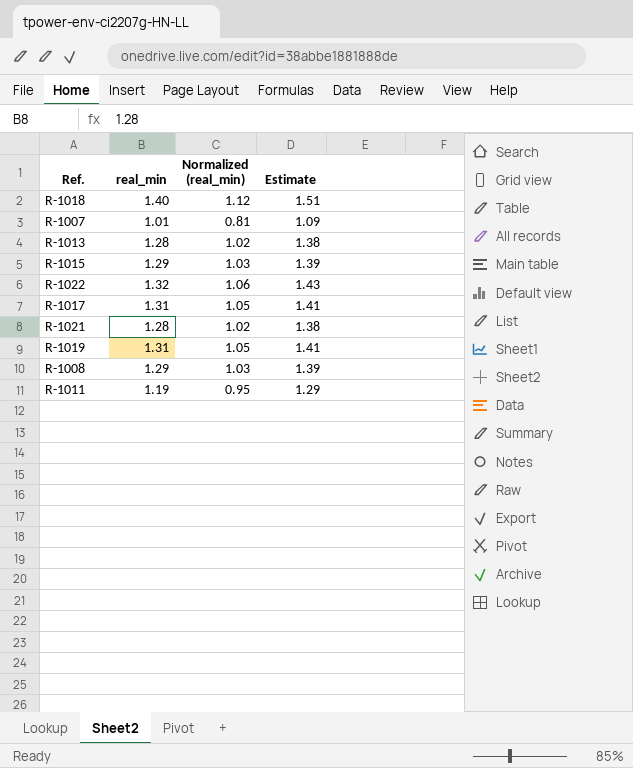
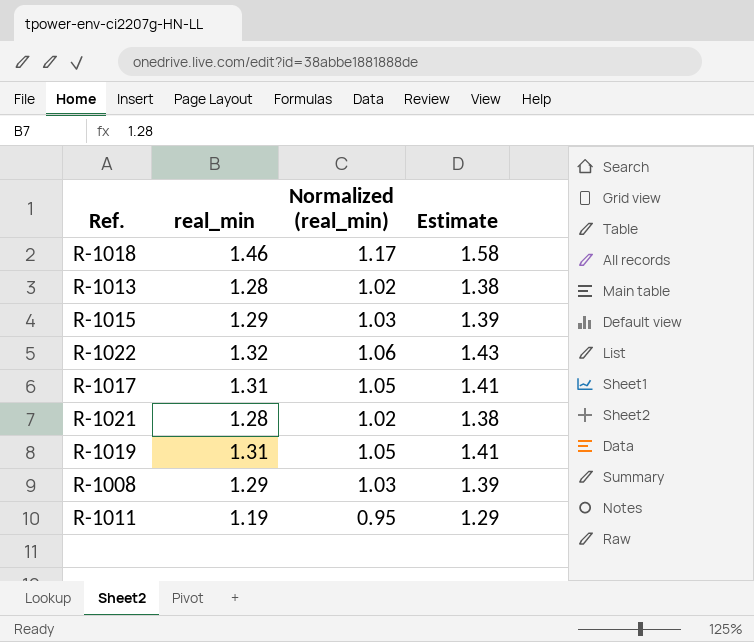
row R-1007: 1.01 | 0.81 | 1.09 -> none
R-1018 | real_min: 1.40 -> 1.46
R-1018 | Normalized (real_min): 1.12 -> 1.17
R-1018 | Estimate: 1.51 -> 1.58

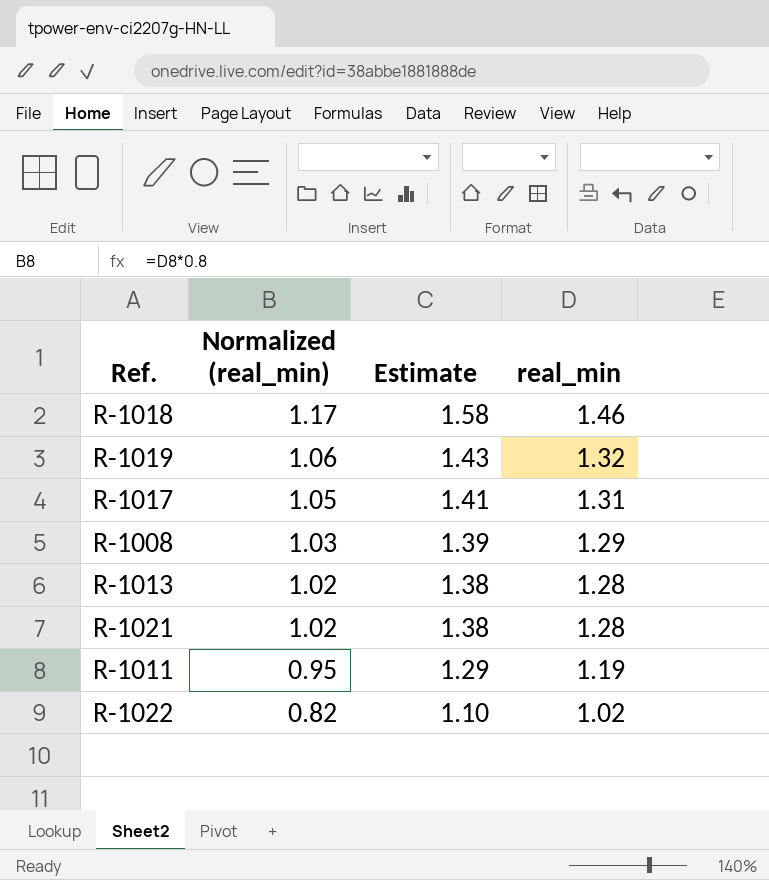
row order: none -> Normalized (real_min) descending
column real_min | position: 2 -> 4
row R-1015: 1.29 | 1.03 | 1.39 -> none
R-1019 | Normalized (real_min): 1.05 -> 1.06
R-1019 | Estimate: 1.41 -> 1.43
R-1019 | real_min: 1.31 -> 1.32
R-1022 | Normalized (real_min): 1.06 -> 0.82
R-1022 | Estimate: 1.43 -> 1.10
R-1022 | real_min: 1.32 -> 1.02

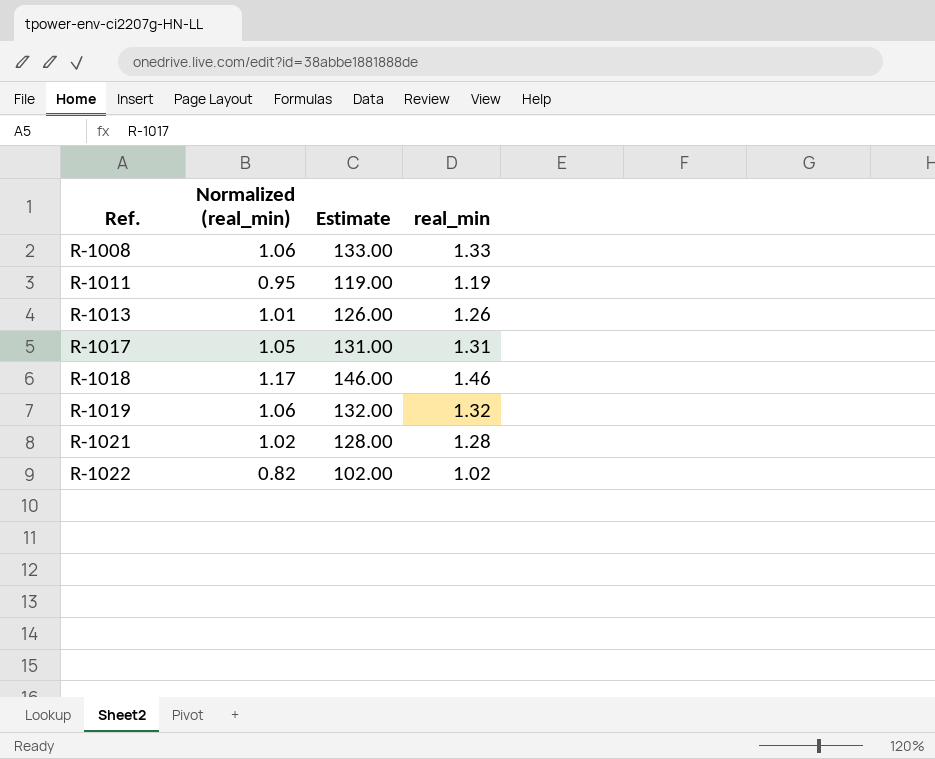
row order: Normalized (real_min) descending -> Ref. ascending
column Estimate | formula: [real_min] * 1.08 -> [real_min] * 100
R-1008 | Normalized (real_min): 1.03 -> 1.06
R-1008 | real_min: 1.29 -> 1.33
R-1013 | Normalized (real_min): 1.02 -> 1.01
R-1013 | real_min: 1.28 -> 1.26

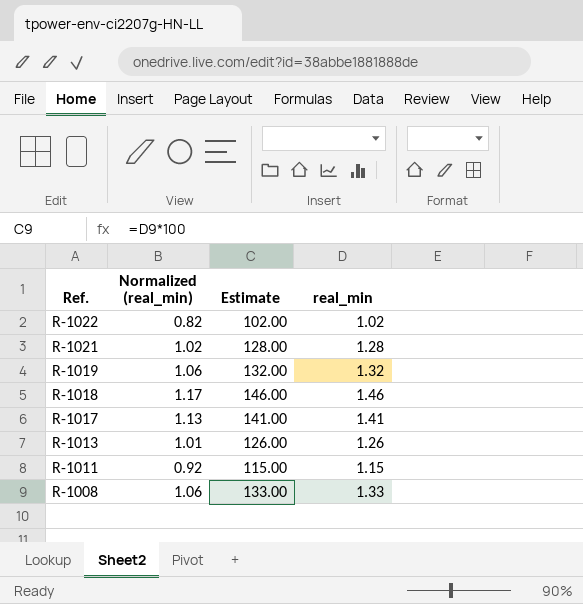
row order: Ref. ascending -> Ref. descending
R-1017 | Normalized (real_min): 1.05 -> 1.13
R-1017 | Estimate: 131.00 -> 141.00
R-1017 | real_min: 1.31 -> 1.41
R-1011 | Normalized (real_min): 0.95 -> 0.92
R-1011 | Estimate: 119.00 -> 115.00
R-1011 | real_min: 1.19 -> 1.15

